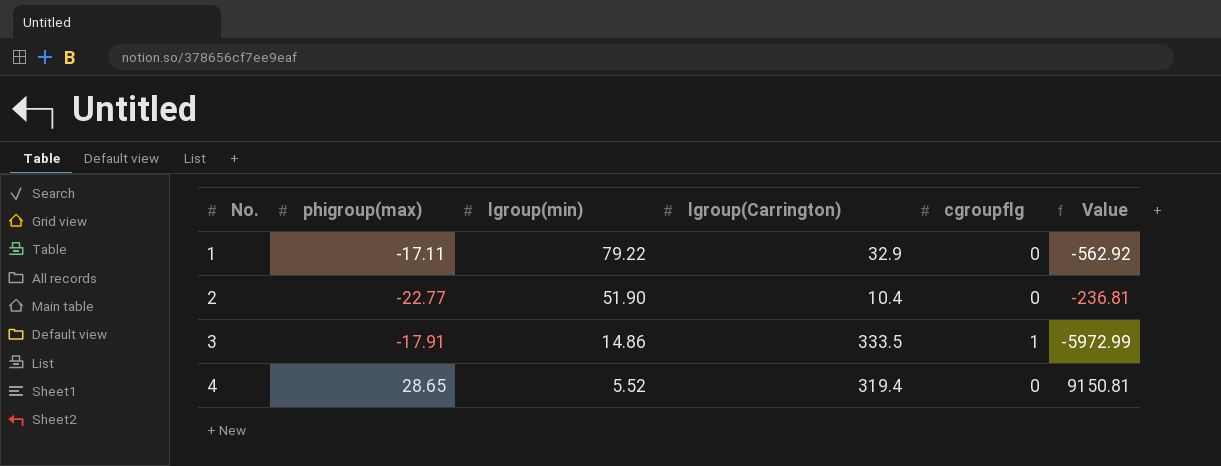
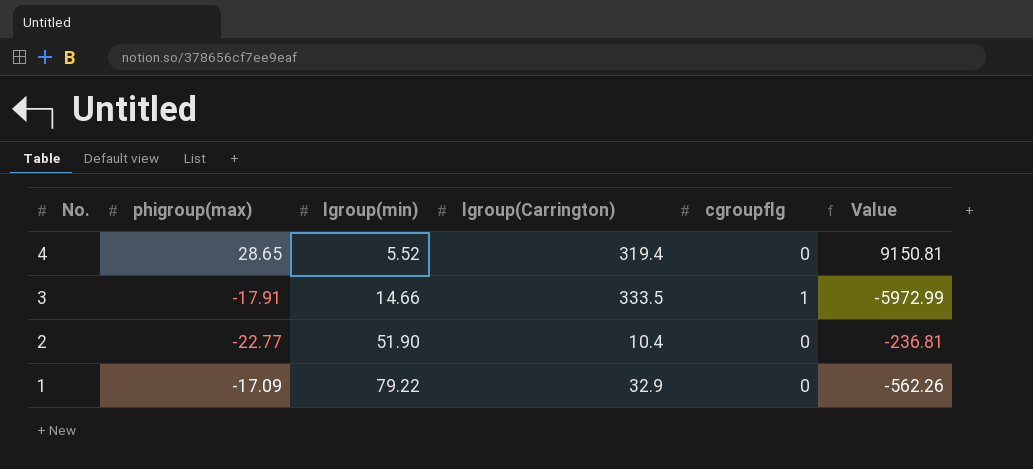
row order: No. ascending -> No. descending
3 | lgroup(min): 14.86 -> 14.66
1 | phigroup(max): -17.11 -> -17.09
1 | Value: -562.92 -> -562.26

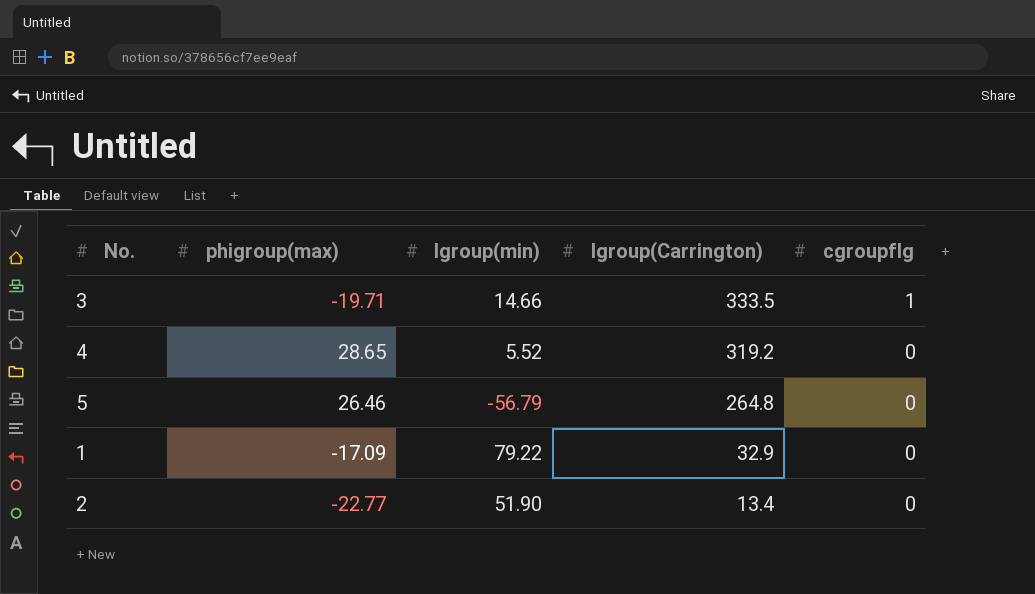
row order: No. descending -> lgroup(Carrington) descending
column Value | formula: [phigroup(max)] * [lgroup(Carrington)] -> none
3 | phigroup(max): -17.91 -> -19.71
4 | lgroup(Carrington): 319.4 -> 319.2
row 5: none -> 26.46 | -56.79 | 264.8 | 0
2 | lgroup(Carrington): 10.4 -> 13.4

